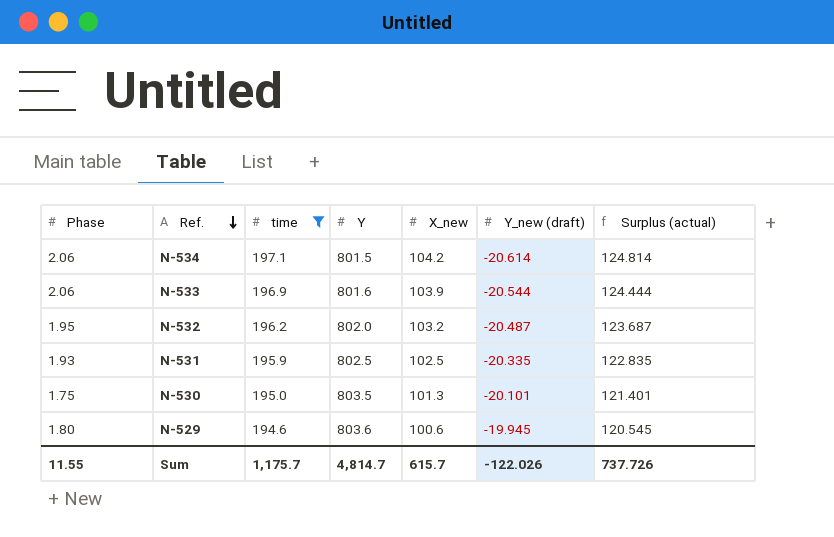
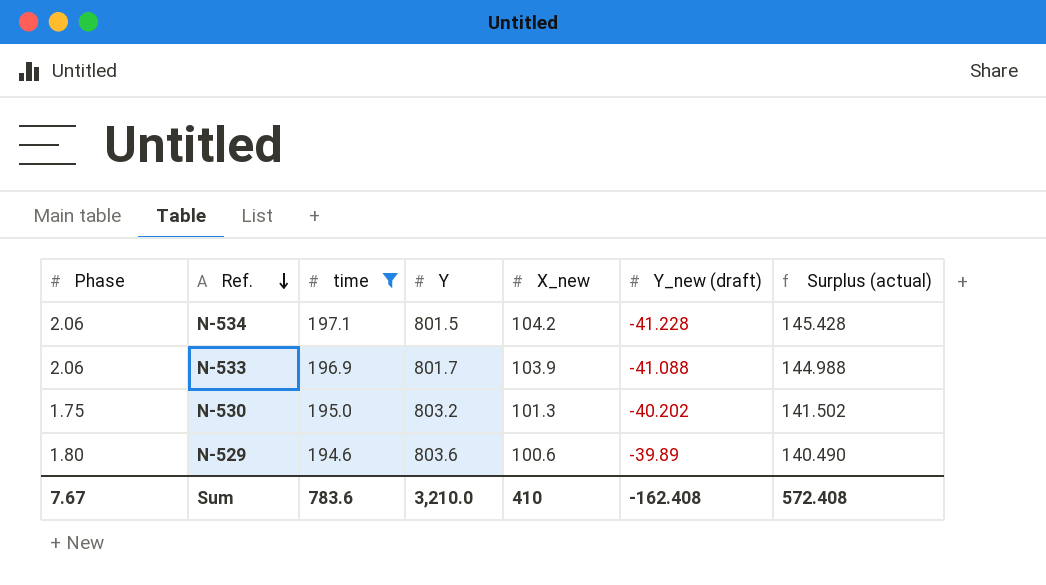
row N-532: 1.95 | 196.2 | 802.0 | 103.2 | -20.487 | 123.687 -> none
row N-531: 1.93 | 195.9 | 802.5 | 102.5 | -20.335 | 122.835 -> none
N-534 | Y_new (draft): -20.614 -> -41.228
N-534 | Surplus (actual): 124.814 -> 145.428
N-533 | Y: 801.6 -> 801.7
N-533 | Y_new (draft): -20.544 -> -41.088
N-533 | Surplus (actual): 124.444 -> 144.988
N-530 | Y: 803.5 -> 803.2
N-530 | Y_new (draft): -20.101 -> -40.202
N-530 | Surplus (actual): 121.401 -> 141.502
N-529 | Y_new (draft): -19.945 -> -39.89
N-529 | Surplus (actual): 120.545 -> 140.490
Sum | Phase: 11.55 -> 7.67
Sum | time: 1,175.7 -> 783.6
Sum | Y: 4,814.7 -> 3,210.0
Sum | X_new: 615.7 -> 410
Sum | Y_new (draft): -122.026 -> -162.408
Sum | Surplus (actual): 737.726 -> 572.408

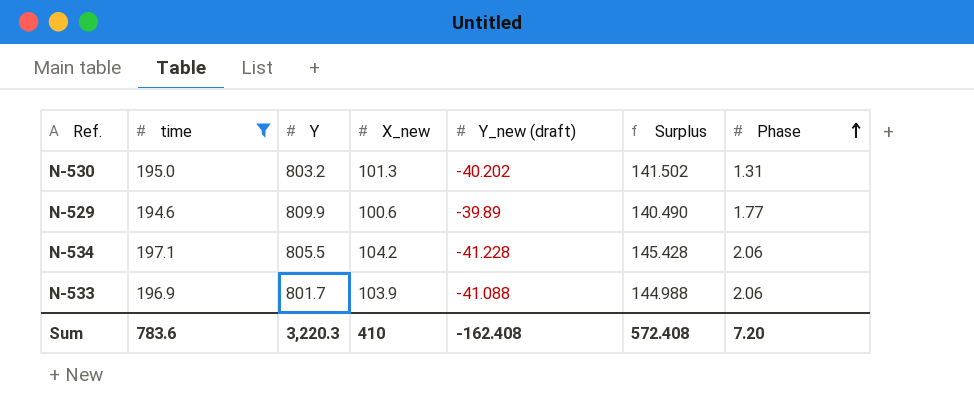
row order: Ref. descending -> Phase ascending
column name: Surplus (actual) -> Surplus
column Phase | position: 1 -> 7
N-530 | Phase: 1.75 -> 1.31
N-529 | Y: 803.6 -> 809.9
N-529 | Phase: 1.80 -> 1.77
N-534 | Y: 801.5 -> 805.5
Sum | Y: 3,210.0 -> 3,220.3
Sum | Phase: 7.67 -> 7.20

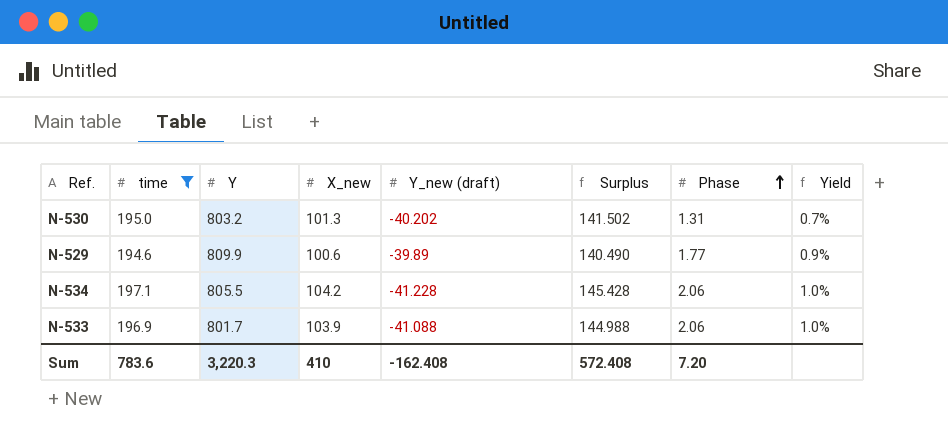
column Yield | formula: none -> [Phase] / [time]

